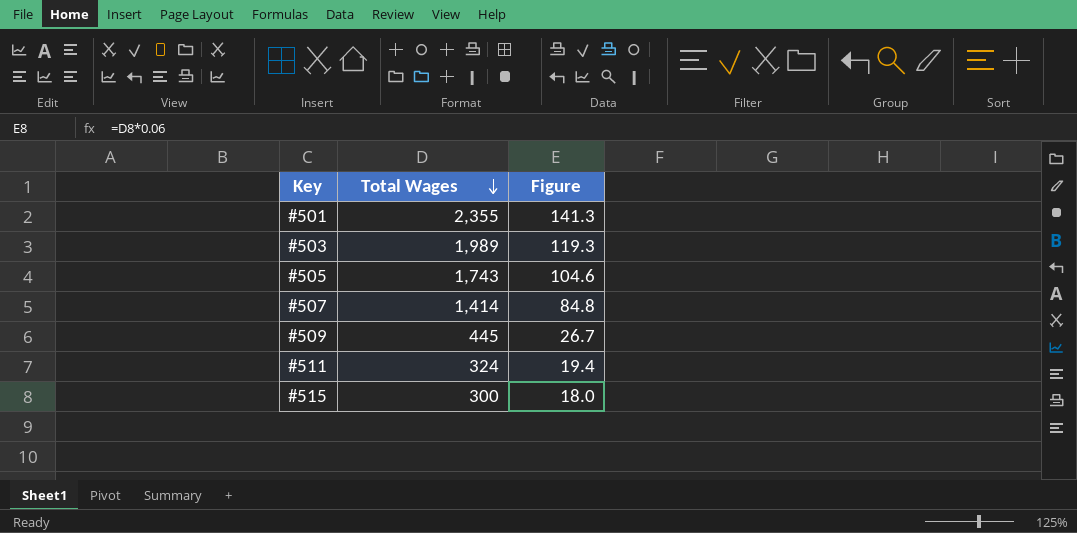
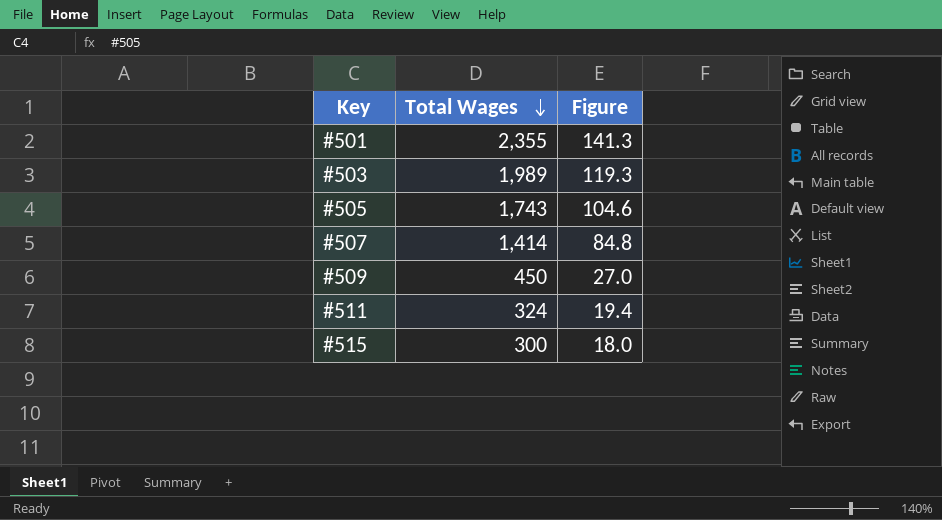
#509 | Total Wages: 445 -> 450
#509 | Figure: 26.7 -> 27.0

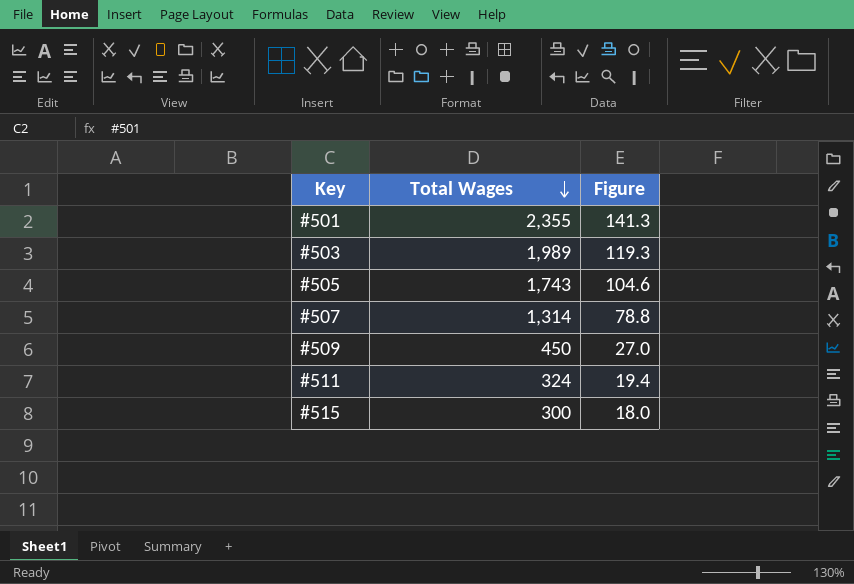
#507 | Total Wages: 1,414 -> 1,314
#507 | Figure: 84.8 -> 78.8

